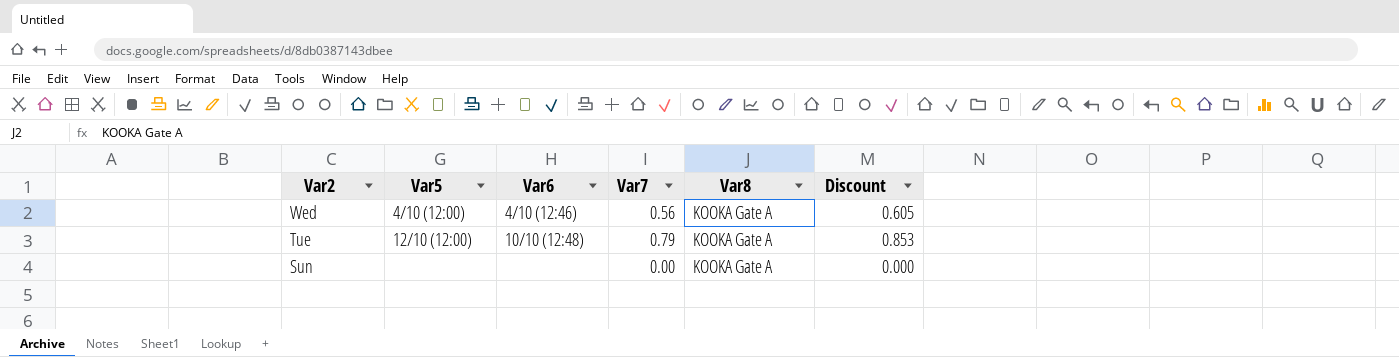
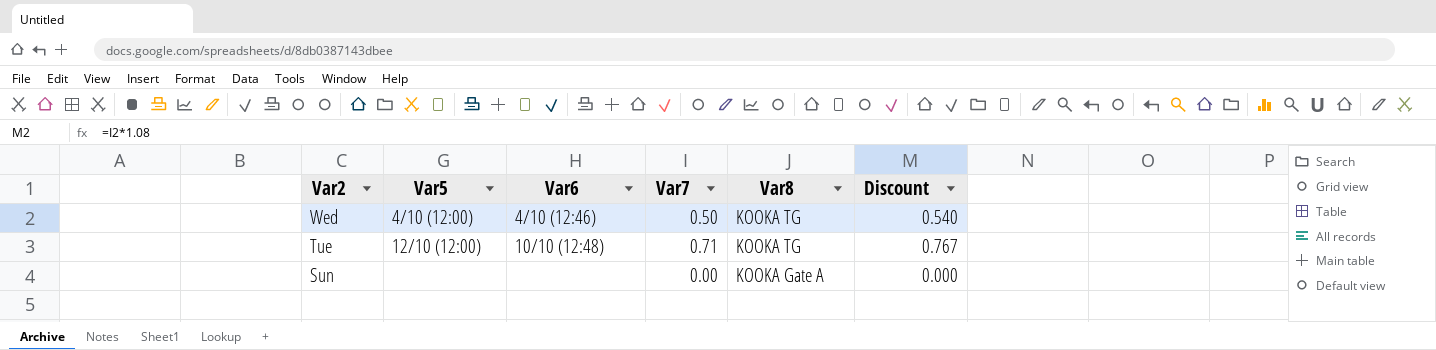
Wed | Var7: 0.56 -> 0.50
Wed | Var8: KOOKA Gate A -> KOOKA TG
Wed | Discount: 0.605 -> 0.540
Tue | Var7: 0.79 -> 0.71
Tue | Var8: KOOKA Gate A -> KOOKA TG
Tue | Discount: 0.853 -> 0.767

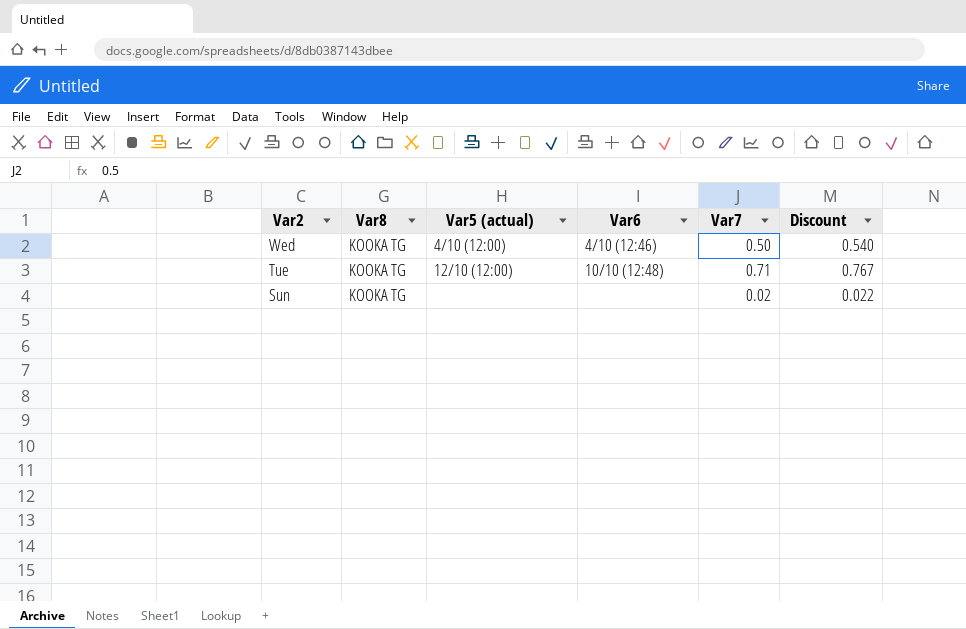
column Var8 | position: 5 -> 2
column name: Var5 -> Var5 (actual)
Sun | Var8: KOOKA Gate A -> KOOKA TG
Sun | Var7: 0.00 -> 0.02
Sun | Discount: 0.000 -> 0.022

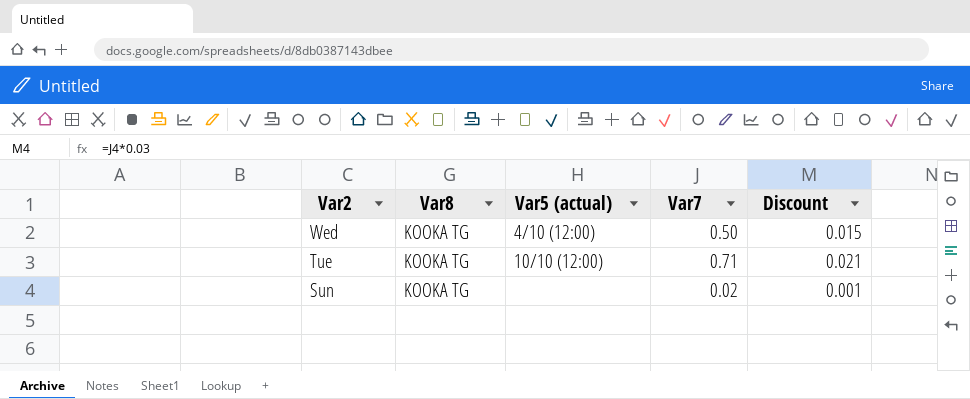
column Var6 | position: 4 -> none
column Discount | formula: [Var7] * 1.08 -> [Var7] * 0.03
Tue | Var5 (actual): 12/10 (12:00) -> 10/10 (12:00)

